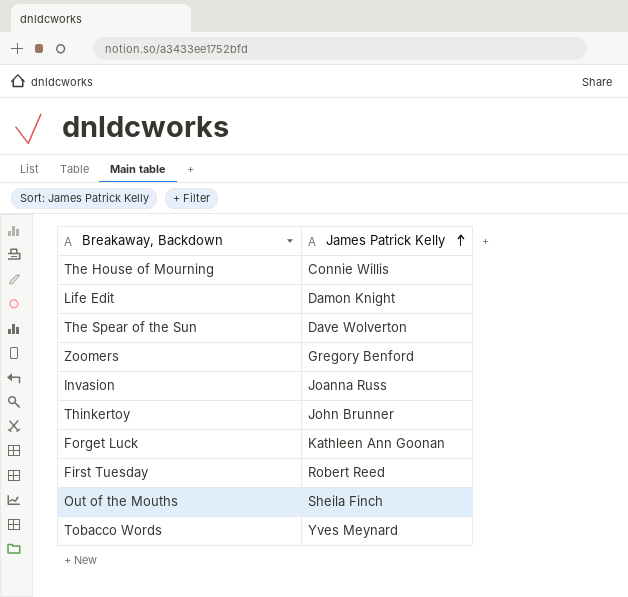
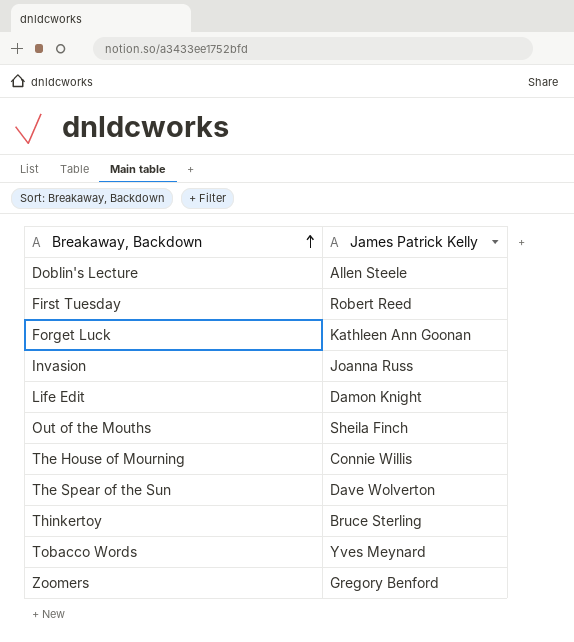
row order: James Patrick Kelly ascending -> Breakaway, Backdown ascending
row Doblin's Lecture: none -> Allen Steele
Thinkertoy | James Patrick Kelly: John Brunner -> Bruce Sterling

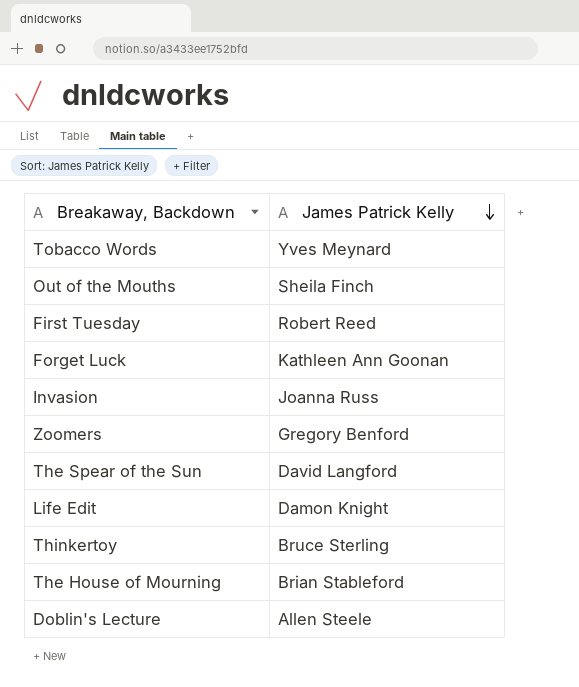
row order: Breakaway, Backdown ascending -> James Patrick Kelly descending
The Spear of the Sun | James Patrick Kelly: Dave Wolverton -> David Langford
The House of Mourning | James Patrick Kelly: Connie Willis -> Brian Stableford

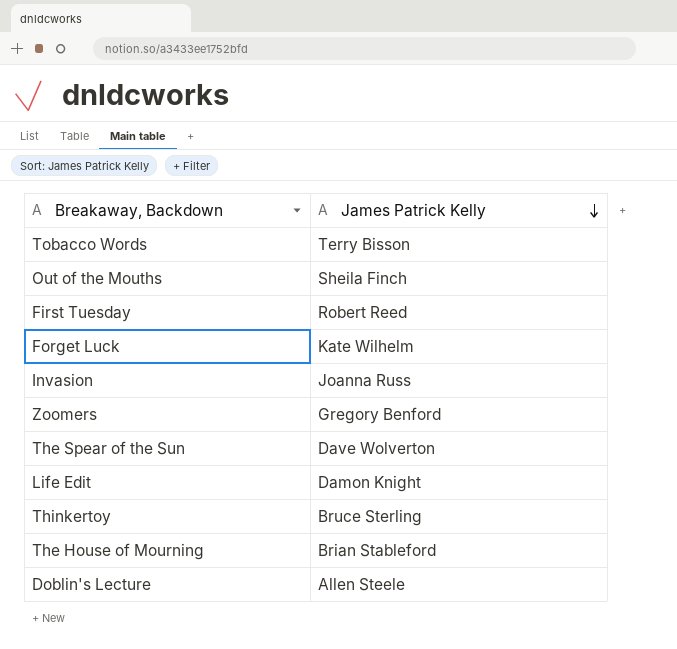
Tobacco Words | James Patrick Kelly: Yves Meynard -> Terry Bisson
Forget Luck | James Patrick Kelly: Kathleen Ann Goonan -> Kate Wilhelm
The Spear of the Sun | James Patrick Kelly: David Langford -> Dave Wolverton

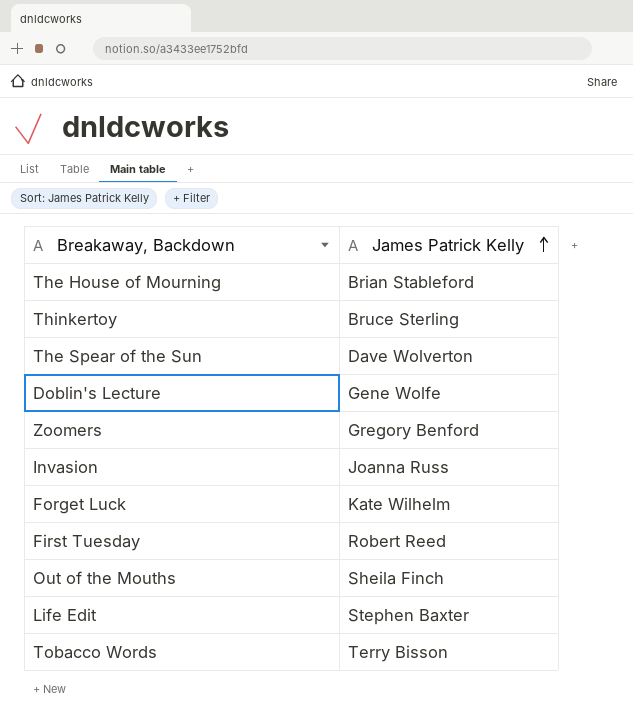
row order: James Patrick Kelly descending -> James Patrick Kelly ascending
Doblin's Lecture | James Patrick Kelly: Allen Steele -> Gene Wolfe
Life Edit | James Patrick Kelly: Damon Knight -> Stephen Baxter

